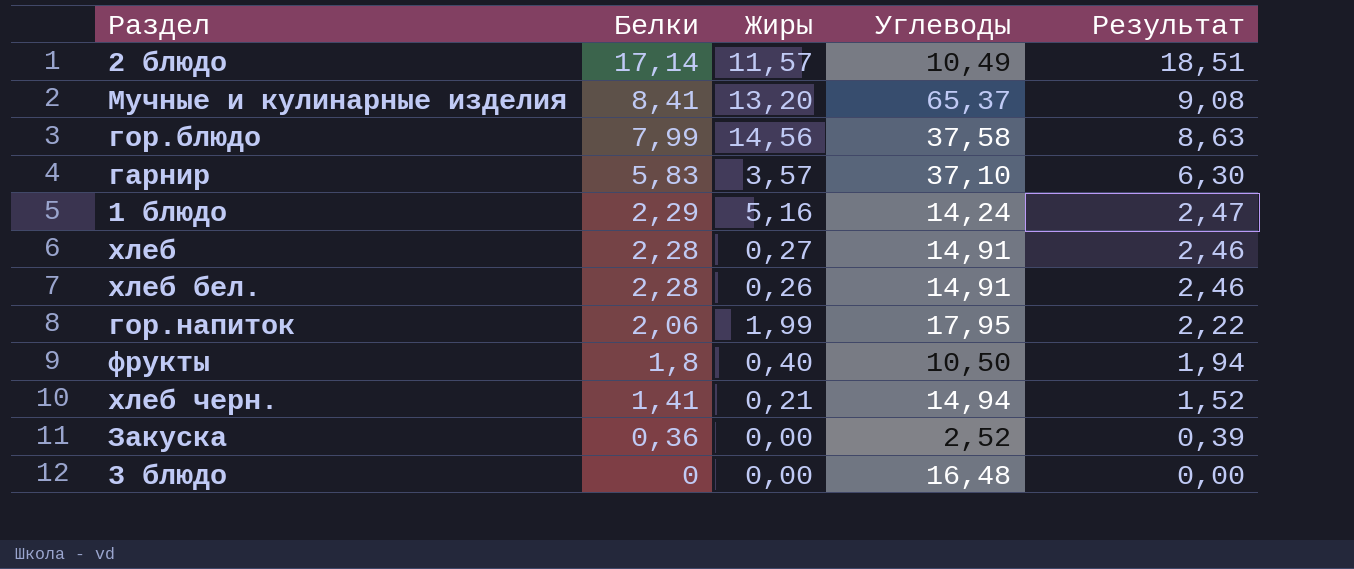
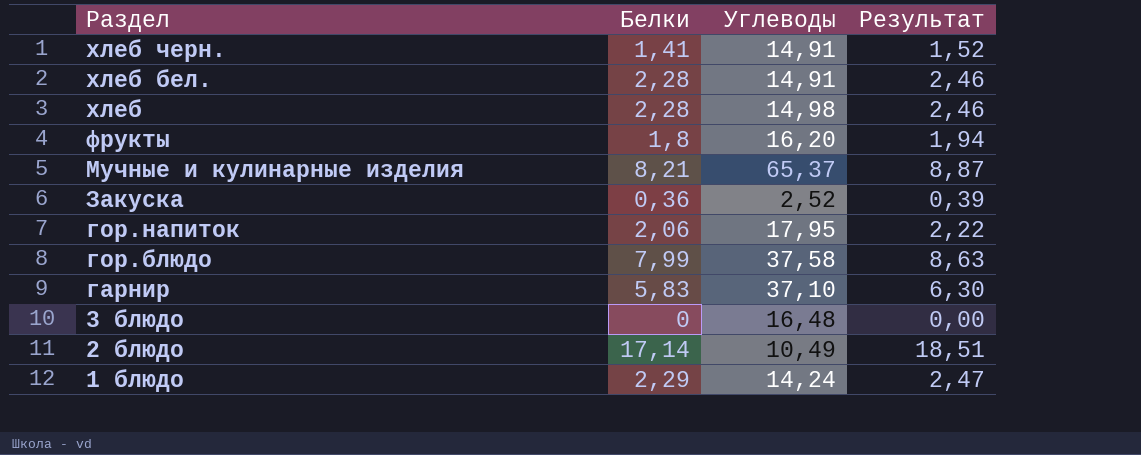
row order: Белки descending -> Раздел descending
column Жиры | position: 3 -> none
хлеб черн. | Углеводы: 14,94 -> 14,91
хлеб | Углеводы: 14,91 -> 14,98
фрукты | Углеводы: 10,50 -> 16,20
Мучные и кулинарные изделия | Белки: 8,41 -> 8,21
Мучные и кулинарные изделия | Результат: 9,08 -> 8,87

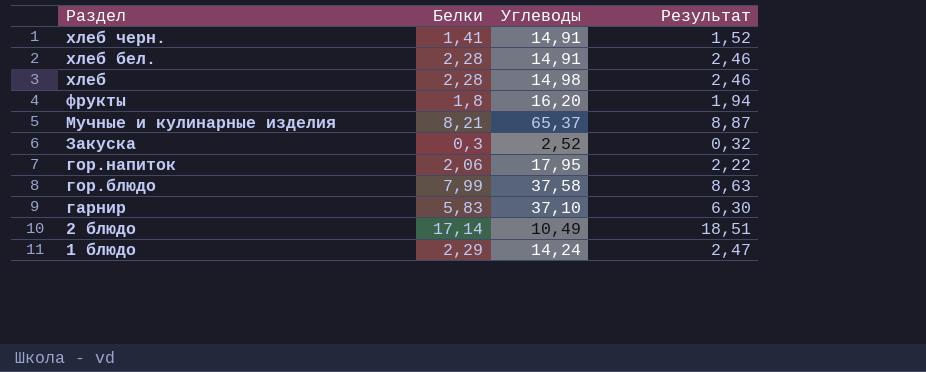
row 3 блюдо: 0 | 16,48 | 0,00 -> none
Закуска | Белки: 0,36 -> 0,3
Закуска | Результат: 0,39 -> 0,32

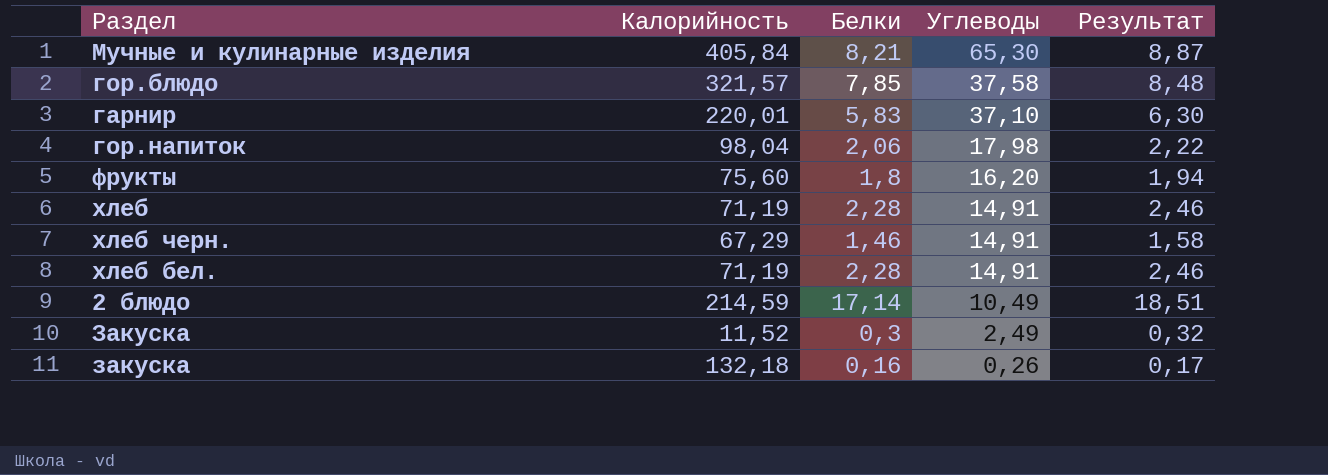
row order: Раздел descending -> Углеводы descending
column Калорийность | position: none -> 2
row 1 блюдо: 2,29 | 14,24 | 2,47 -> none
Мучные и кулинарные изделия | Углеводы: 65,37 -> 65,30
гор.блюдо | Белки: 7,99 -> 7,85
гор.блюдо | Результат: 8,63 -> 8,48
гор.напиток | Углеводы: 17,95 -> 17,98
хлеб | Углеводы: 14,98 -> 14,91
хлеб черн. | Белки: 1,41 -> 1,46
хлеб черн. | Результат: 1,52 -> 1,58
Закуска | Углеводы: 2,52 -> 2,49
row закуска: none -> 132,18 | 0,16 | 0,26 | 0,17

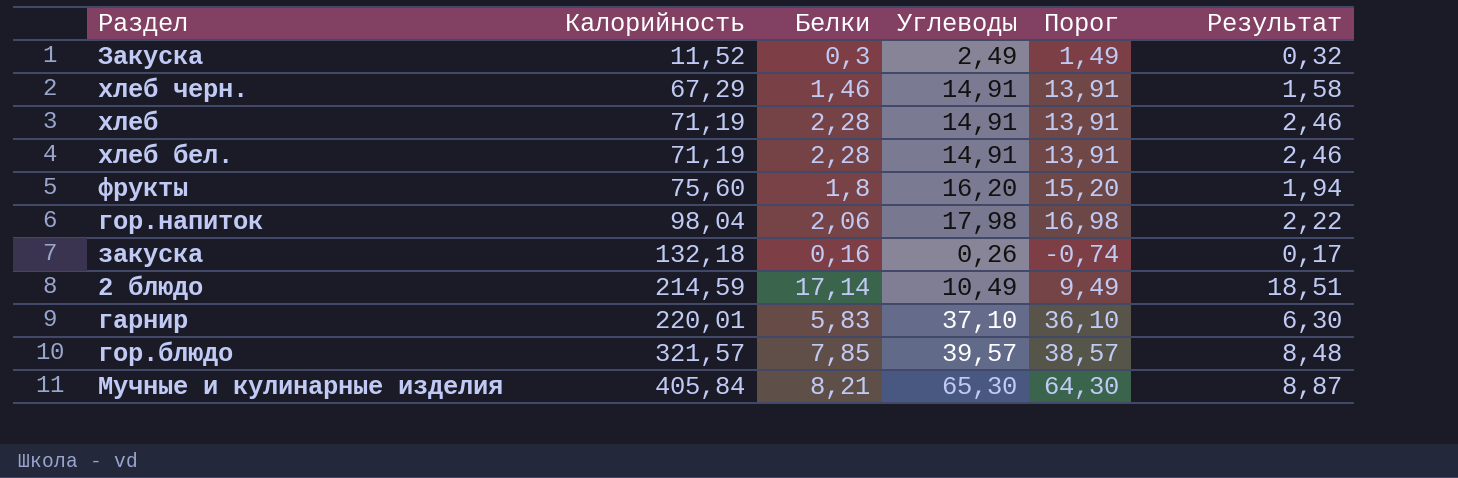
row order: Углеводы descending -> Калорийность ascending
column Порог | formula: none -> [Углеводы] - 1
гор.блюдо | Углеводы: 37,58 -> 39,57

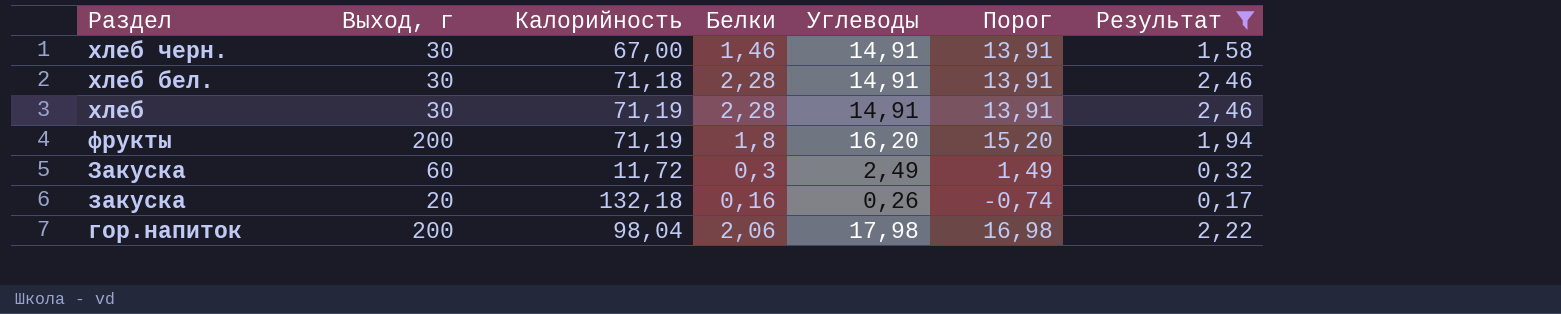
filter: none -> Результат <= 2,46
row order: Калорийность ascending -> Раздел descending
column Выход, г | position: none -> 2
хлеб черн. | Калорийность: 67,29 -> 67,00
хлеб бел. | Калорийность: 71,19 -> 71,18
фрукты | Калорийность: 75,60 -> 71,19
Закуска | Калорийность: 11,52 -> 11,72

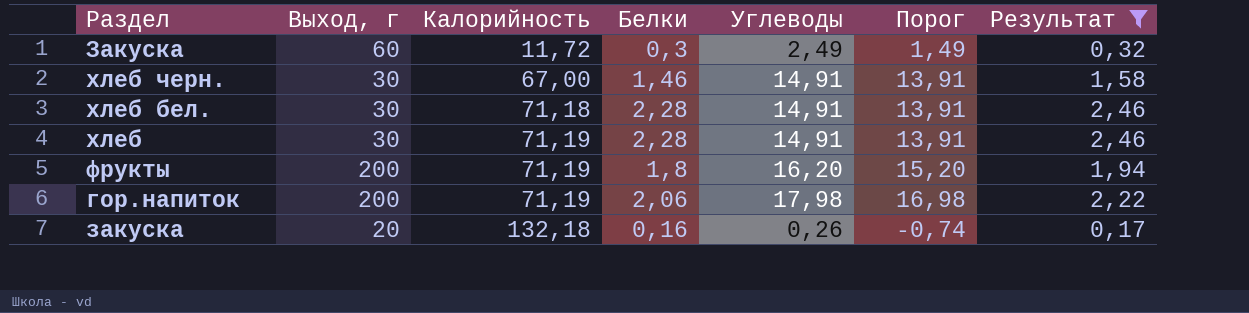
row order: Раздел descending -> Калорийность ascending
гор.напиток | Калорийность: 98,04 -> 71,19

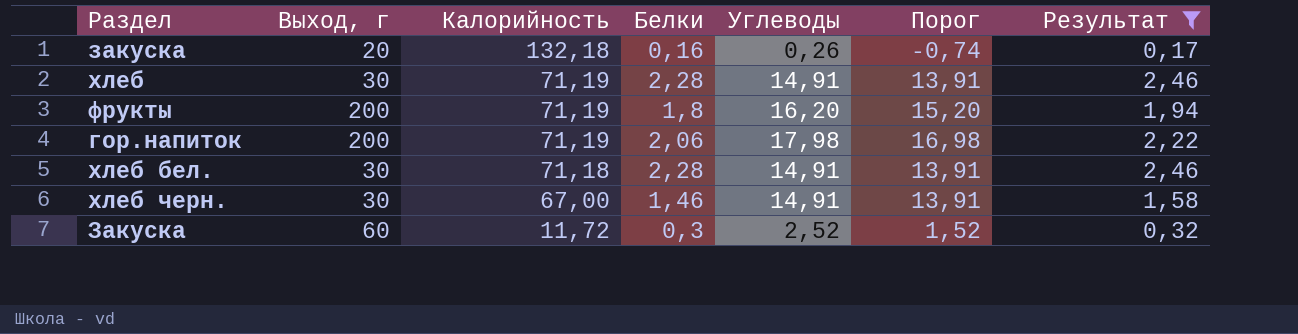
row order: Калорийность ascending -> Калорийность descending
Закуска | Углеводы: 2,49 -> 2,52
Закуска | Порог: 1,49 -> 1,52

